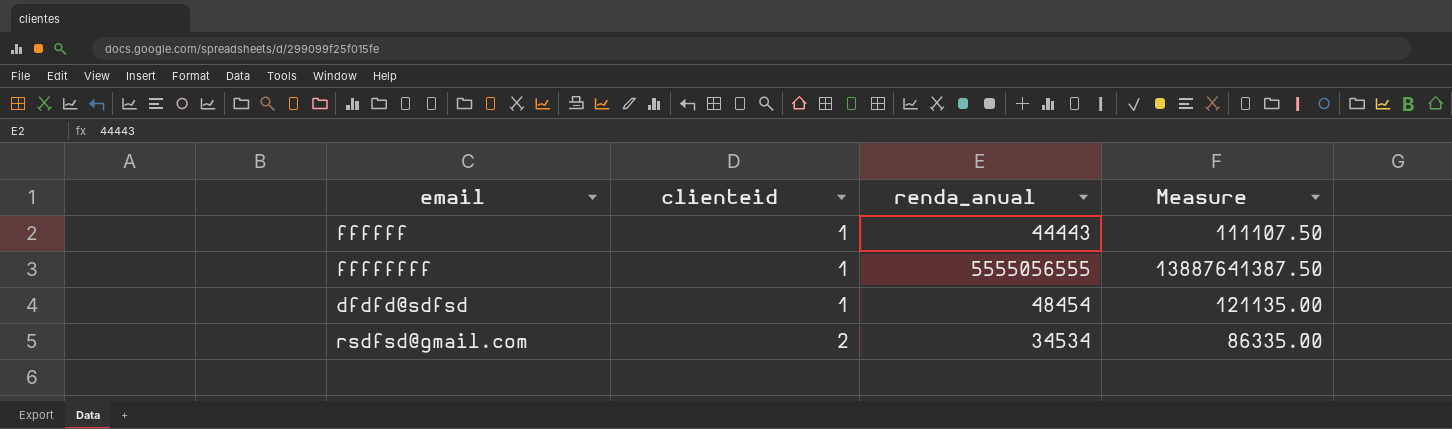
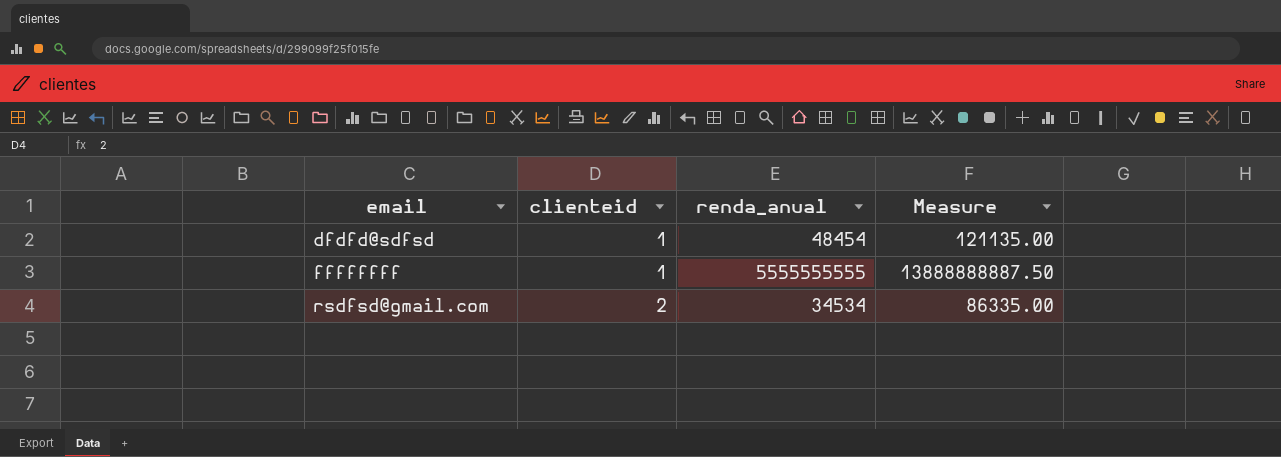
row order: clienteid ascending -> email ascending
row ffffff: 1 | 44443 | 111107.50 -> none
ffffffff | renda_anual: 5555056555 -> 5555555555
ffffffff | Measure: 13887641387.50 -> 13888888887.50

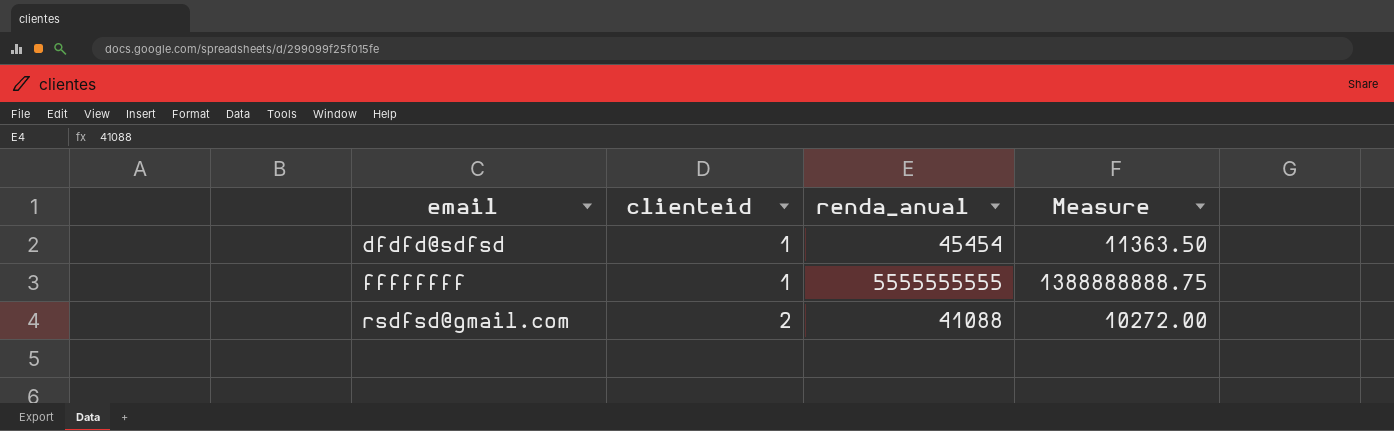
column Measure | formula: [renda_anual] * 2.5 -> [renda_anual] * 0.25
dfdfd@sdfsd | renda_anual: 48454 -> 45454
rsdfsd@gmail.com | renda_anual: 34534 -> 41088

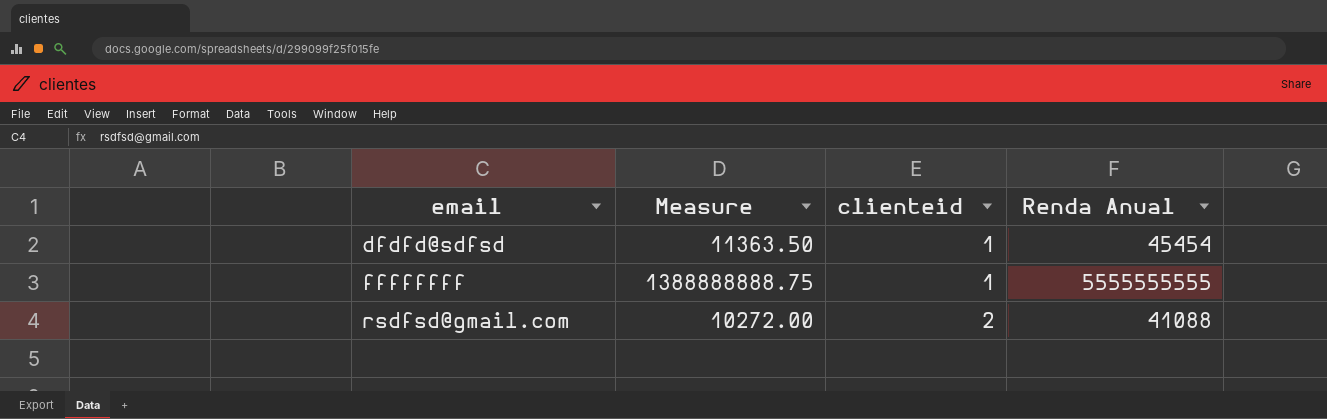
column Measure | position: 4 -> 2
column name: renda_anual -> Renda Anual

